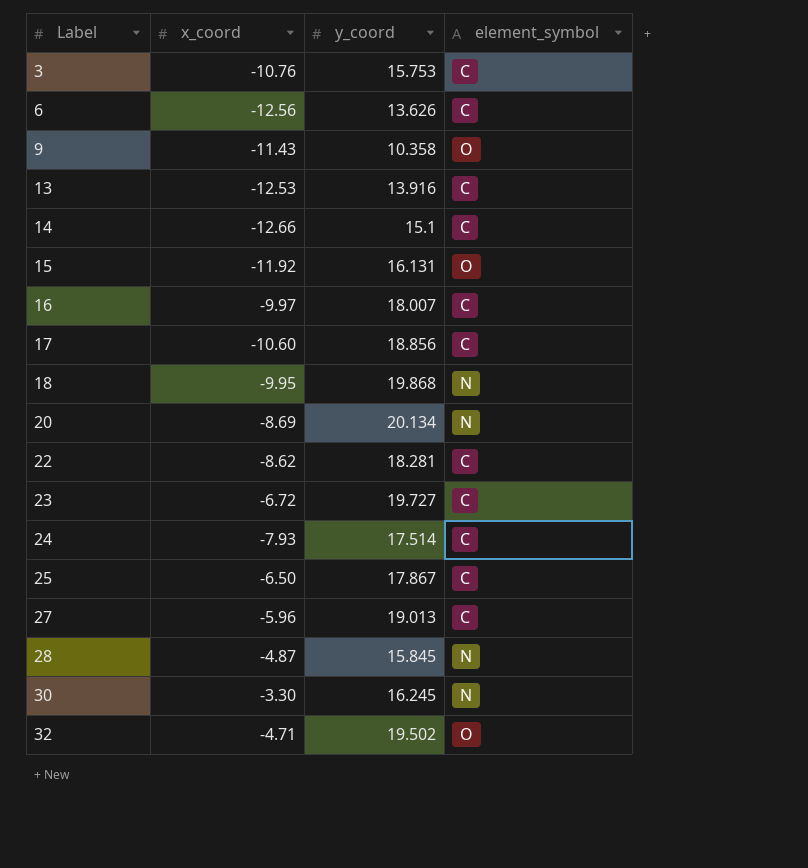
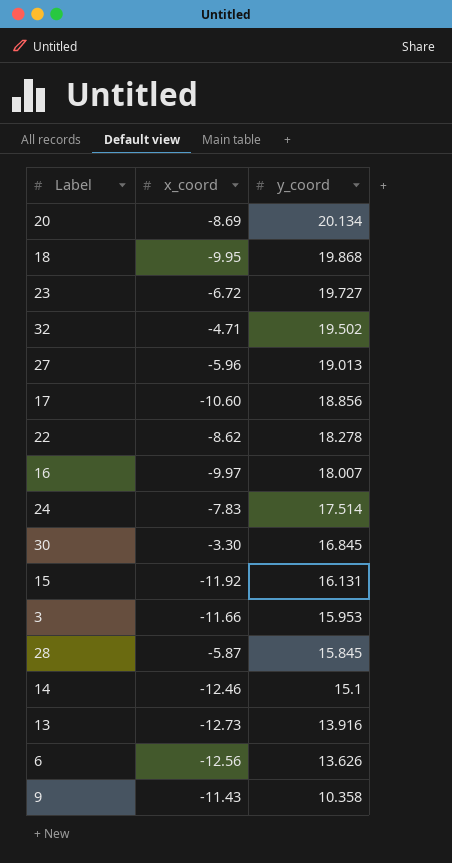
row order: Label ascending -> y_coord descending
column element_symbol | position: 4 -> none
row 25: -6.50 | 17.867 | C -> none
22 | y_coord: 18.281 -> 18.278
24 | x_coord: -7.93 -> -7.83
30 | y_coord: 16.245 -> 16.845
3 | x_coord: -10.76 -> -11.66
3 | y_coord: 15.753 -> 15.953
28 | x_coord: -4.87 -> -5.87
14 | x_coord: -12.66 -> -12.46
13 | x_coord: -12.53 -> -12.73

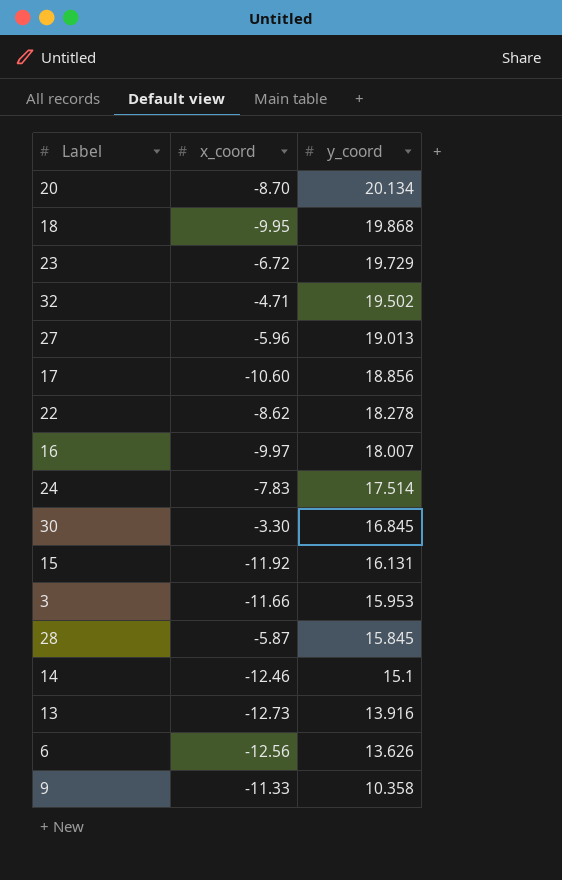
20 | x_coord: -8.69 -> -8.70
23 | y_coord: 19.727 -> 19.729
9 | x_coord: -11.43 -> -11.33

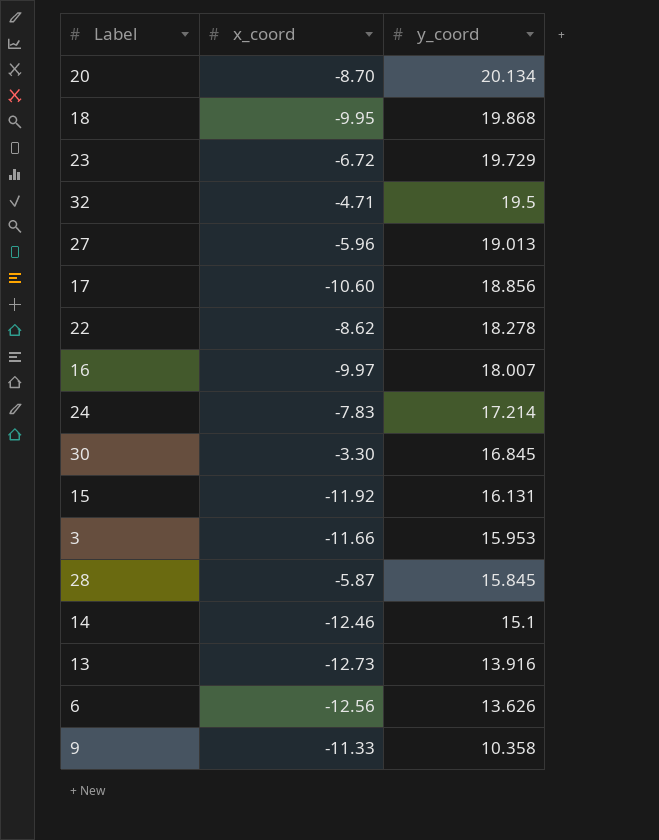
32 | y_coord: 19.502 -> 19.5
24 | y_coord: 17.514 -> 17.214

